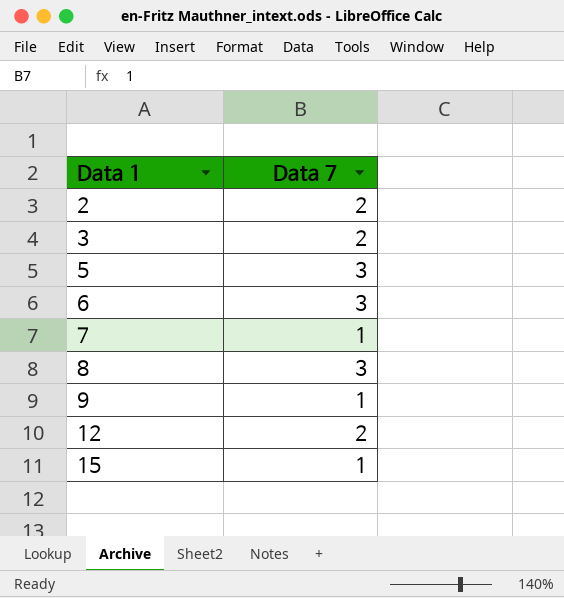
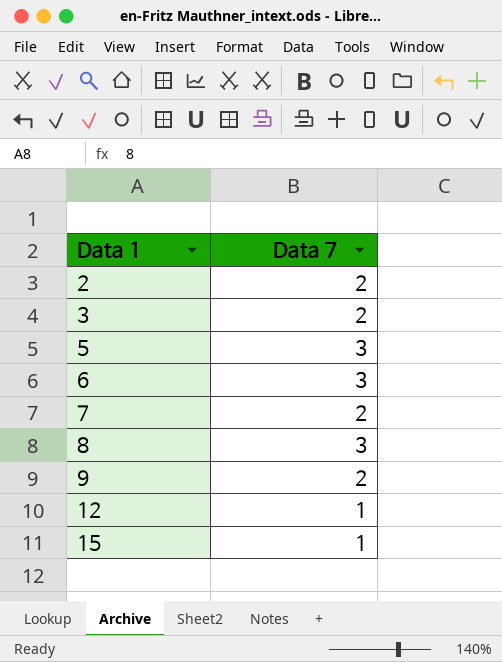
7 | Data 7: 1 -> 2
9 | Data 7: 1 -> 2
12 | Data 7: 2 -> 1

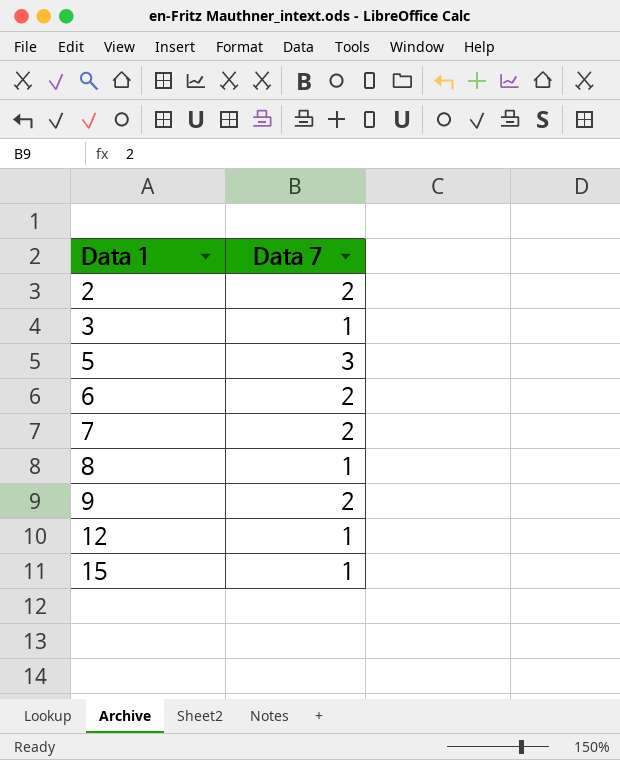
3 | Data 7: 2 -> 1
6 | Data 7: 3 -> 2
8 | Data 7: 3 -> 1

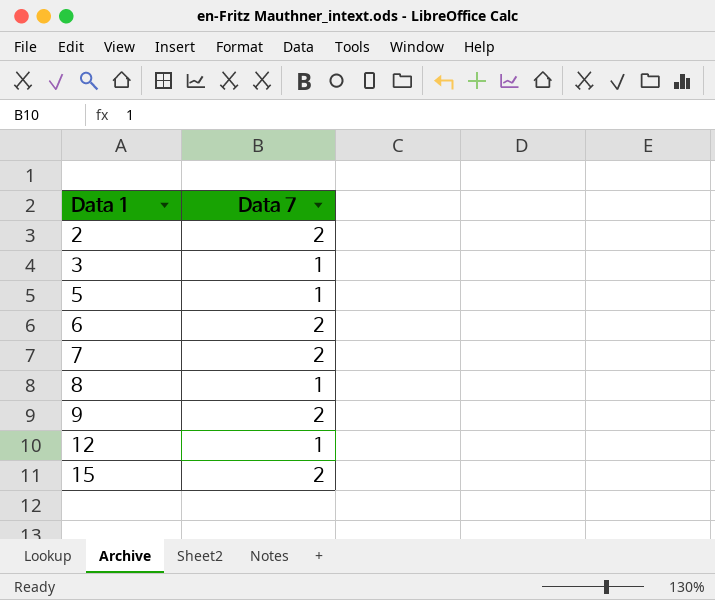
5 | Data 7: 3 -> 1
15 | Data 7: 1 -> 2

